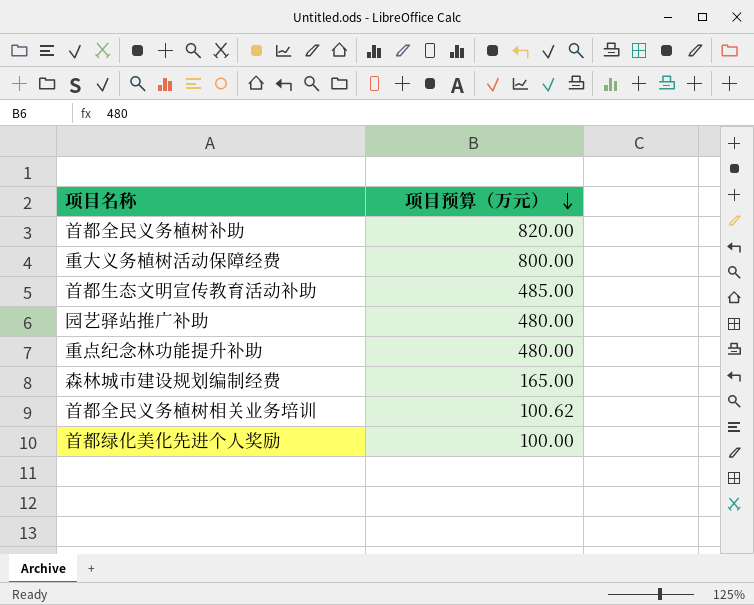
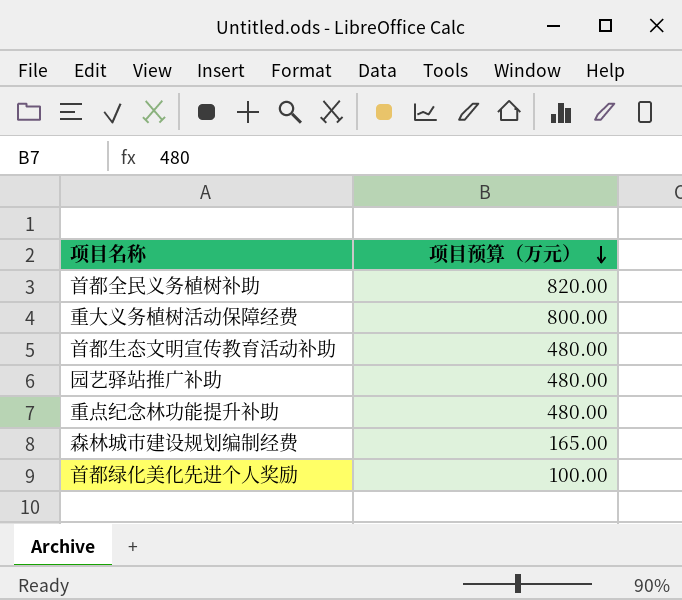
row 首都全民义务植树相关业务培训: 100.62 -> none
首都生态文明宣传教育活动补助 | 项目预算（万元）: 485.00 -> 480.00

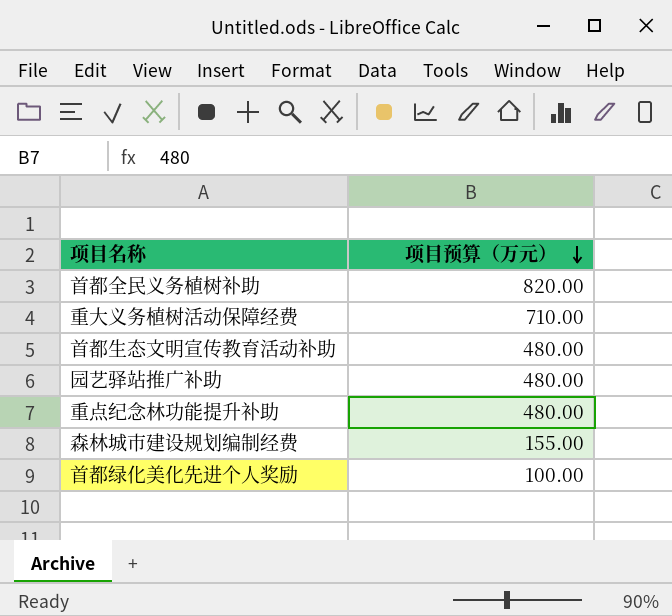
重大义务植树活动保障经费 | 项目预算（万元）: 800.00 -> 710.00
森林城市建设规划编制经费 | 项目预算（万元）: 165.00 -> 155.00

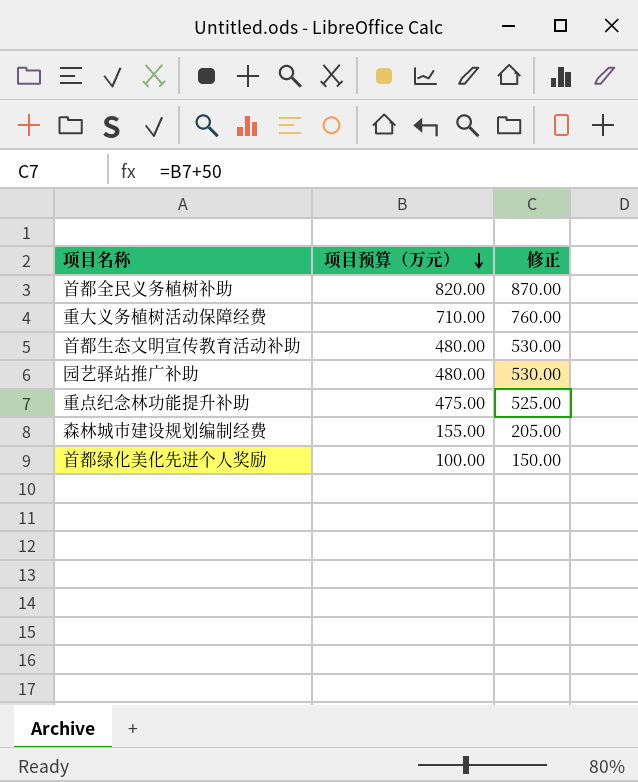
column 修正 | formula: none -> [项目预算（万元）] + 50
重点纪念林功能提升补助 | 项目预算（万元）: 480.00 -> 475.00

